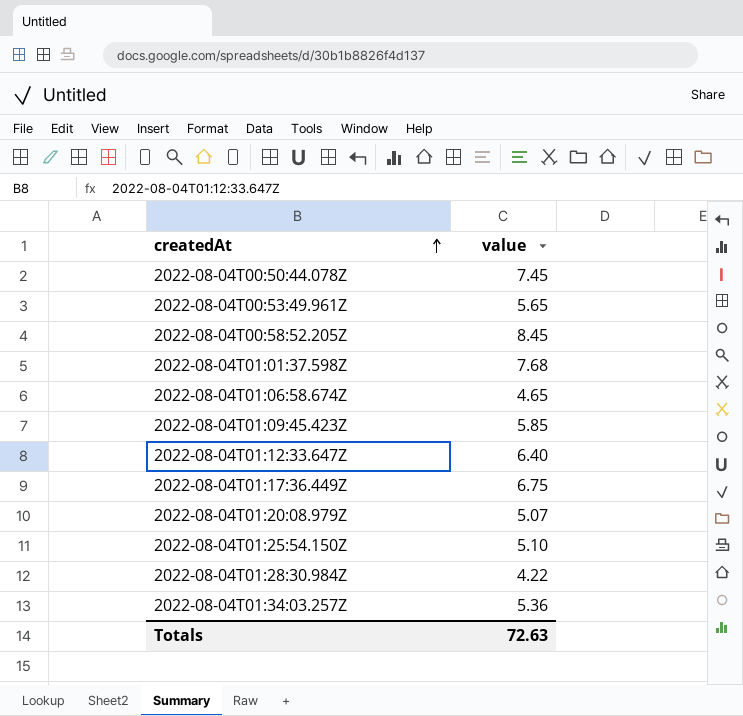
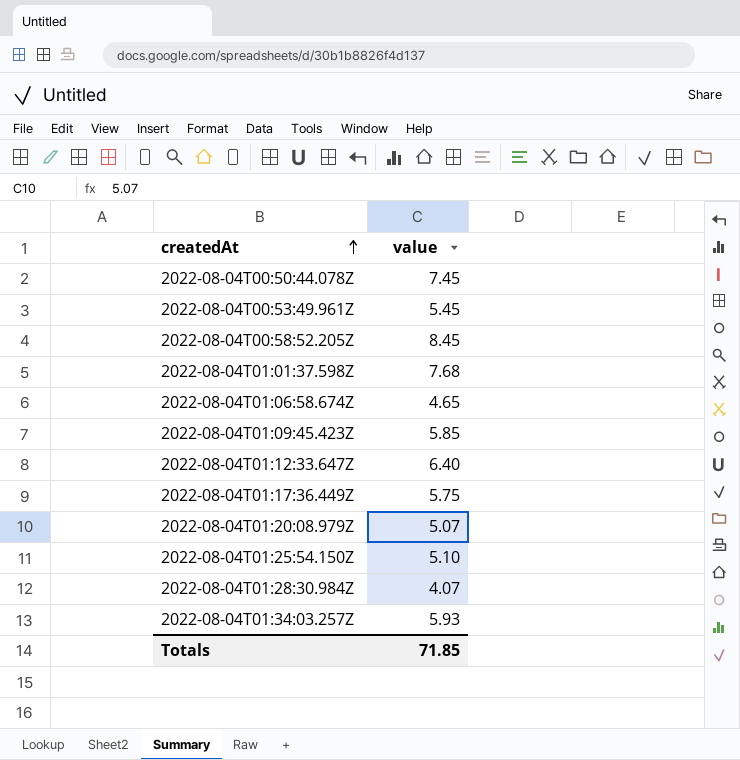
2022-08-04T00:53:49.961Z | value: 5.65 -> 5.45
2022-08-04T01:17:36.449Z | value: 6.75 -> 5.75
2022-08-04T01:28:30.984Z | value: 4.22 -> 4.07
2022-08-04T01:34:03.257Z | value: 5.36 -> 5.93
Totals | value: 72.63 -> 71.85

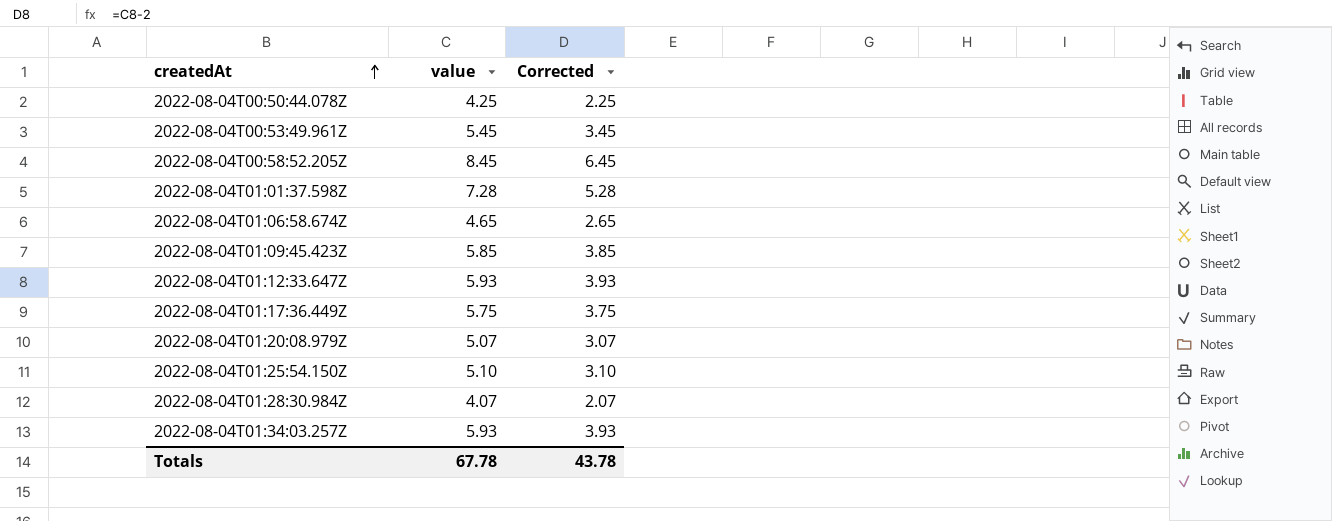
column Corrected | formula: none -> [value] - 2
2022-08-04T00:50:44.078Z | value: 7.45 -> 4.25
2022-08-04T01:01:37.598Z | value: 7.68 -> 7.28
2022-08-04T01:12:33.647Z | value: 6.40 -> 5.93
Totals | value: 71.85 -> 67.78

